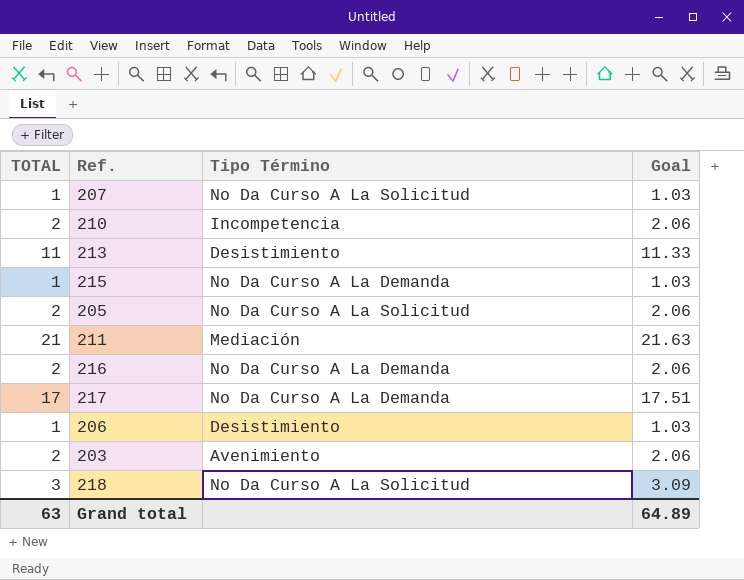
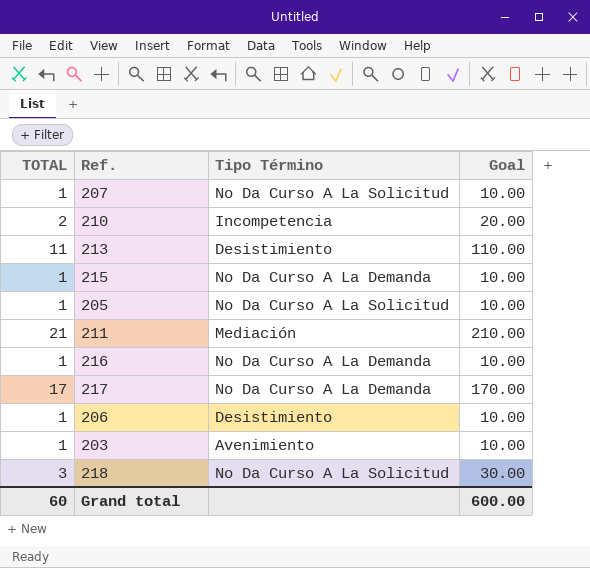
column Goal | formula: [TOTAL] * 1.03 -> [TOTAL] * 10
205 | TOTAL: 2 -> 1
216 | TOTAL: 2 -> 1
203 | TOTAL: 2 -> 1
Grand total | TOTAL: 63 -> 60
Grand total | Goal: 64.89 -> 600.00

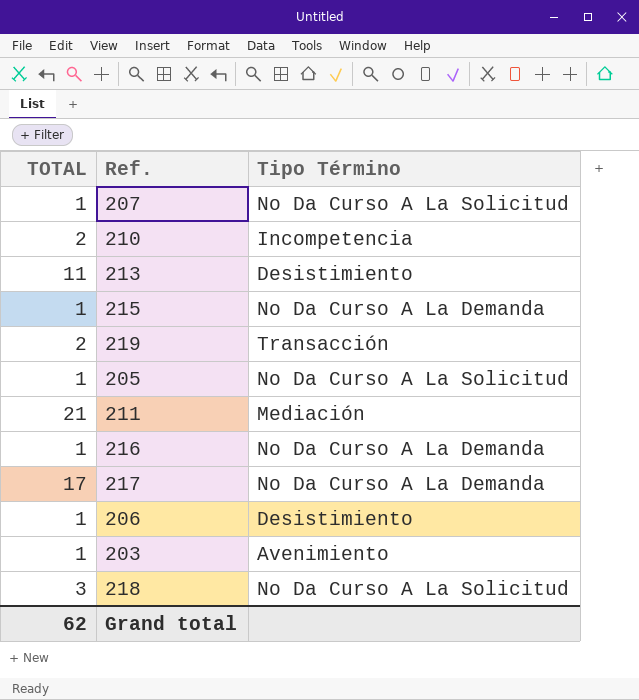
column Goal | formula: [TOTAL] * 10 -> none
row 219: none -> 2 | Transacción
Grand total | TOTAL: 60 -> 62

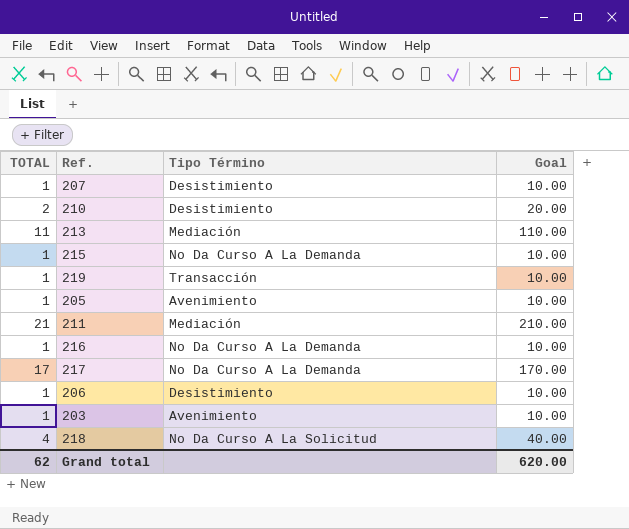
column Goal | formula: none -> [TOTAL] * 10
207 | Tipo Término: No Da Curso A La Solicitud -> Desistimiento
210 | Tipo Término: Incompetencia -> Desistimiento
213 | Tipo Término: Desistimiento -> Mediación
219 | TOTAL: 2 -> 1
205 | Tipo Término: No Da Curso A La Solicitud -> Avenimiento
218 | TOTAL: 3 -> 4

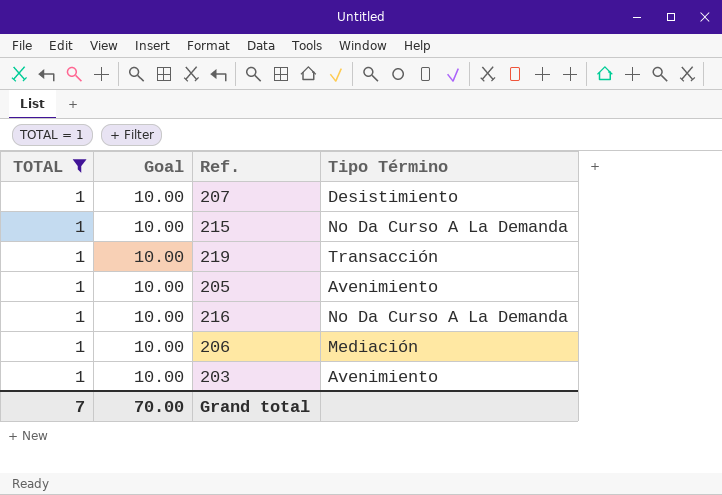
filter: none -> TOTAL = 1
column Goal | position: 4 -> 2
206 | Tipo Término: Desistimiento -> Mediación
Grand total | TOTAL: 62 -> 7
Grand total | Goal: 620.00 -> 70.00

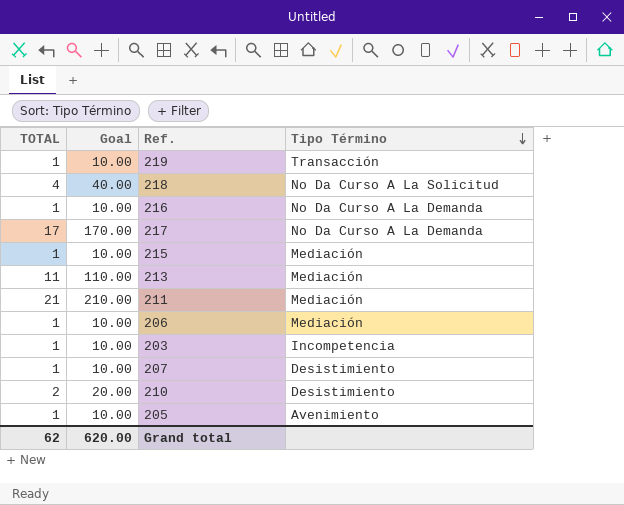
filter: TOTAL = 1 -> none
row order: none -> Tipo Término descending
215 | Tipo Término: No Da Curso A La Demanda -> Mediación
203 | Tipo Término: Avenimiento -> Incompetencia
Grand total | TOTAL: 7 -> 62
Grand total | Goal: 70.00 -> 620.00

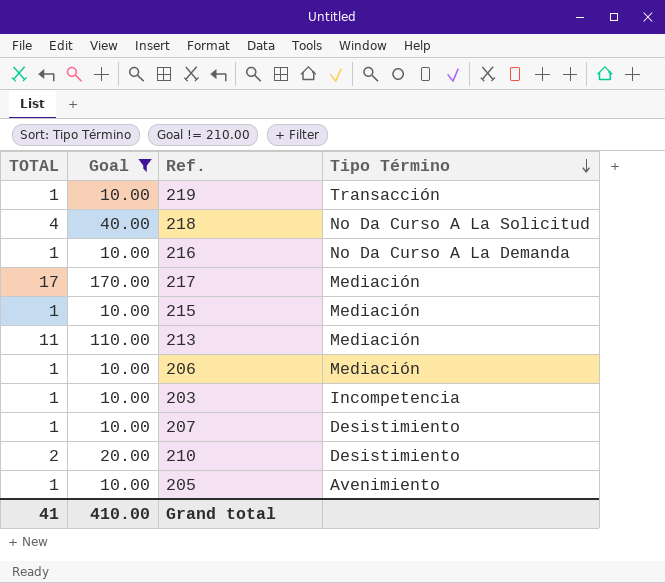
filter: none -> Goal != 210.00
217 | Tipo Término: No Da Curso A La Demanda -> Mediación
Grand total | TOTAL: 62 -> 41
Grand total | Goal: 620.00 -> 410.00

